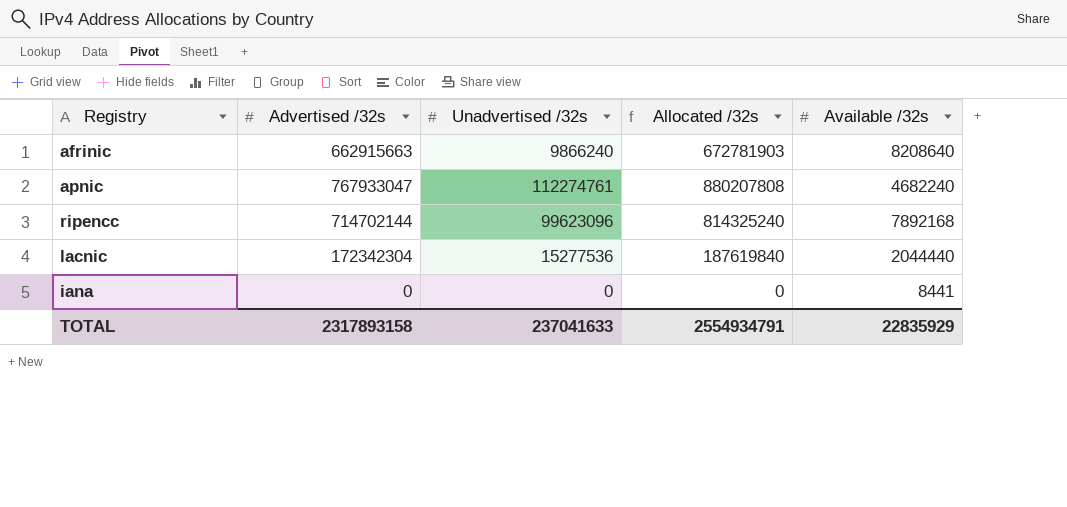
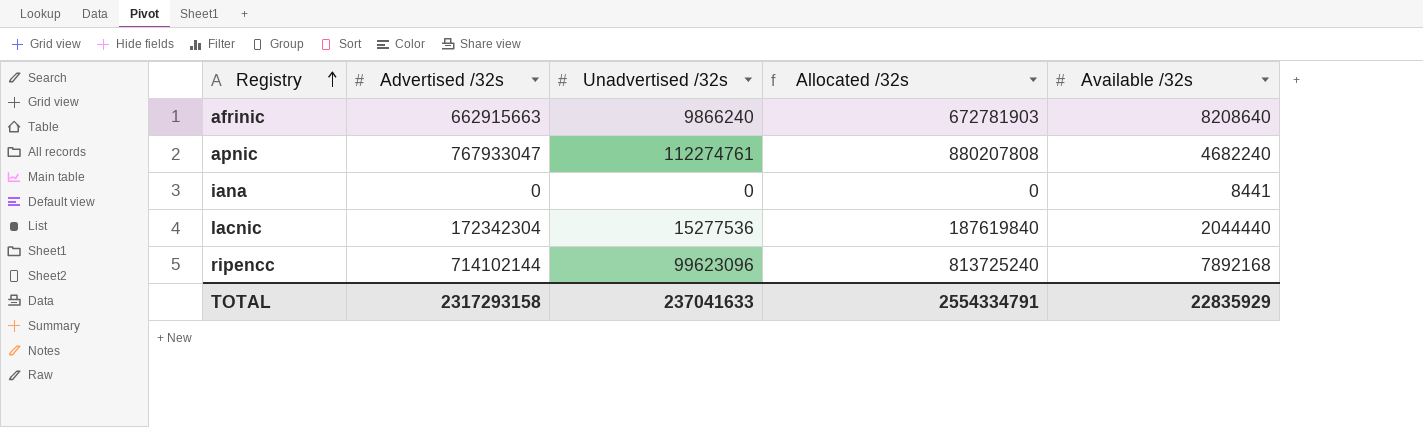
row order: none -> Registry ascending
ripencc | Advertised /32s: 714702144 -> 714102144
ripencc | Allocated /32s: 814325240 -> 813725240
TOTAL | Advertised /32s: 2317893158 -> 2317293158
TOTAL | Allocated /32s: 2554934791 -> 2554334791

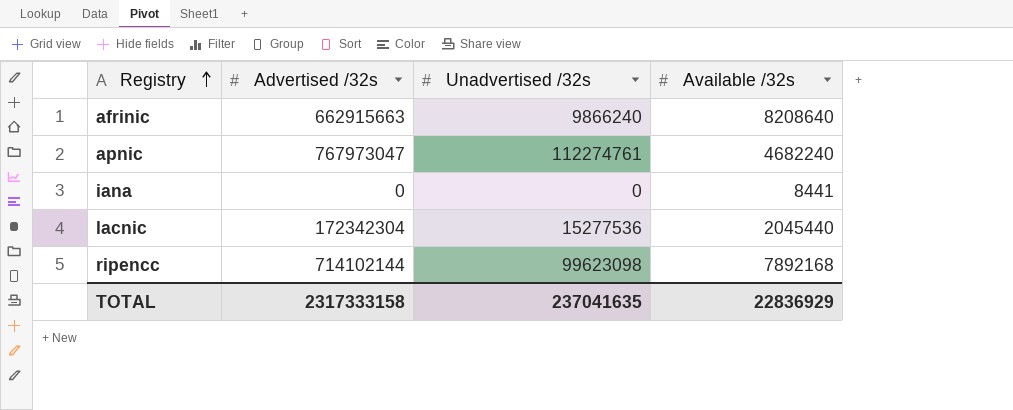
column Allocated /32s | formula: [Advertised /32s] + [Unadvertised /32s] -> none
apnic | Advertised /32s: 767933047 -> 767973047
lacnic | Available /32s: 2044440 -> 2045440
ripencc | Unadvertised /32s: 99623096 -> 99623098
TOTAL | Advertised /32s: 2317293158 -> 2317333158
TOTAL | Unadvertised /32s: 237041633 -> 237041635
TOTAL | Available /32s: 22835929 -> 22836929

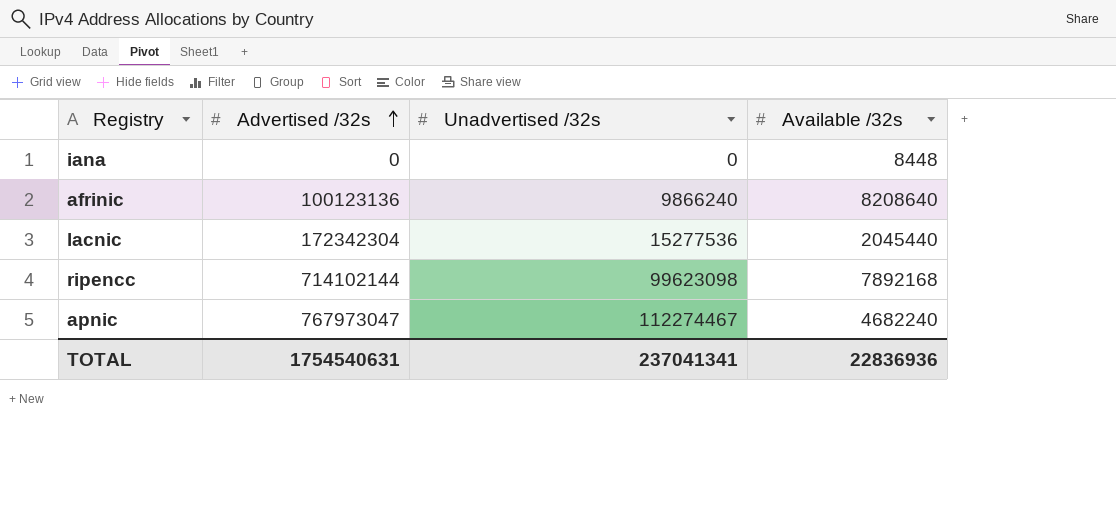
row order: Registry ascending -> Advertised /32s ascending
iana | Available /32s: 8441 -> 8448
afrinic | Advertised /32s: 662915663 -> 100123136
apnic | Unadvertised /32s: 112274761 -> 112274467
TOTAL | Advertised /32s: 2317333158 -> 1754540631
TOTAL | Unadvertised /32s: 237041635 -> 237041341
TOTAL | Available /32s: 22836929 -> 22836936

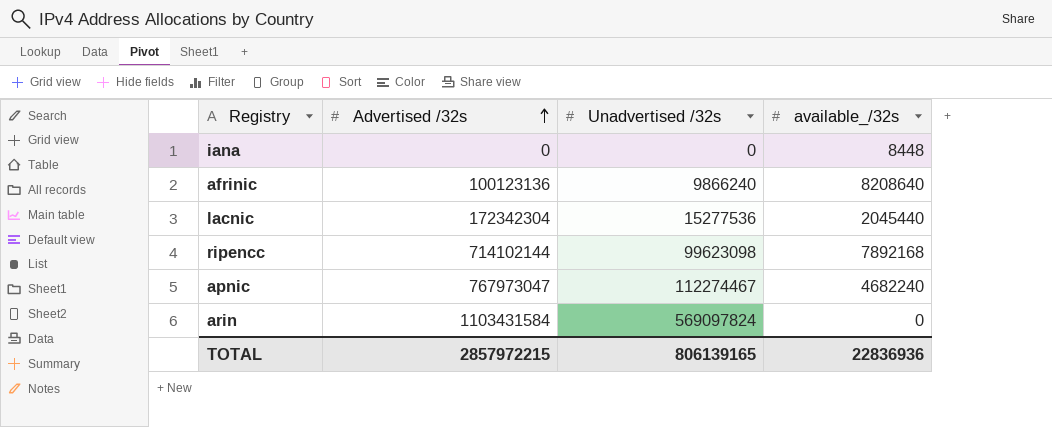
column name: Available /32s -> available_/32s
row arin: none -> 1103431584 | 569097824 | 0
TOTAL | Advertised /32s: 1754540631 -> 2857972215
TOTAL | Unadvertised /32s: 237041341 -> 806139165

